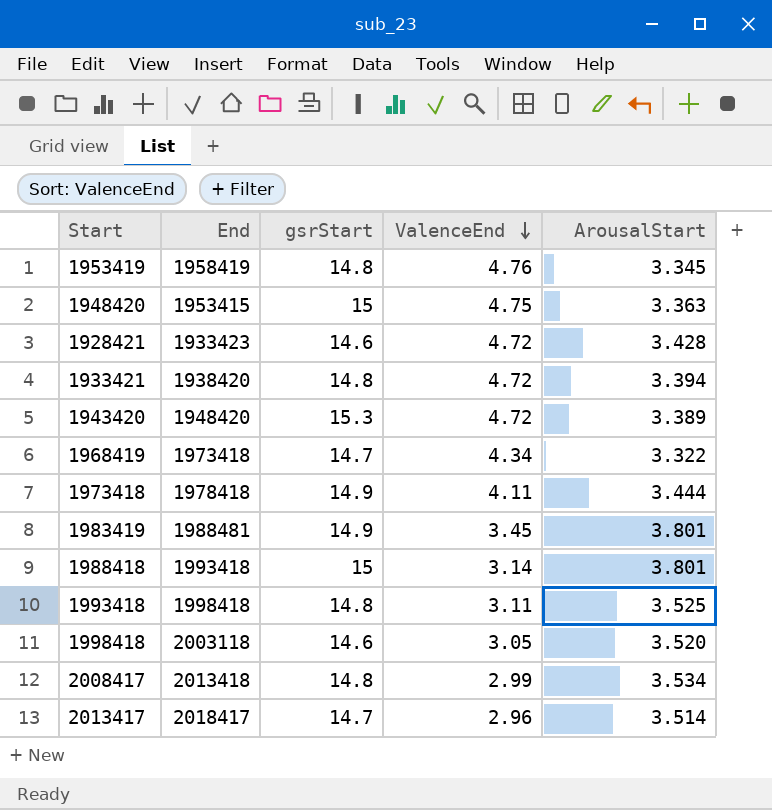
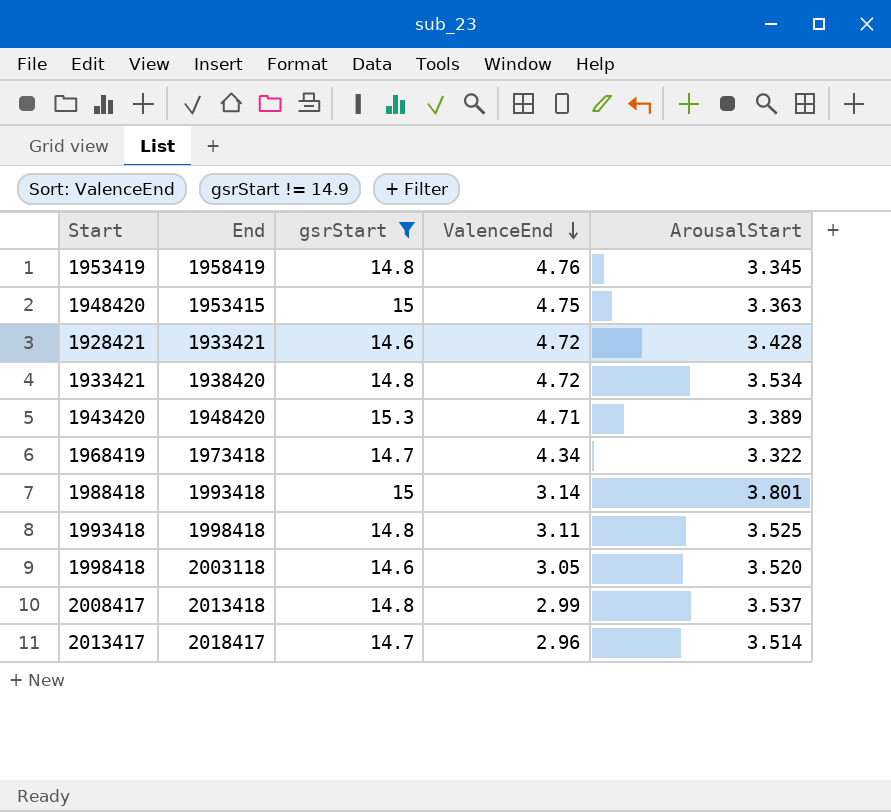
filter: none -> gsrStart != 14.9
1928421 | End: 1933423 -> 1933421
1933421 | ArousalStart: 3.394 -> 3.534
1943420 | ValenceEnd: 4.72 -> 4.71
2008417 | ArousalStart: 3.534 -> 3.537

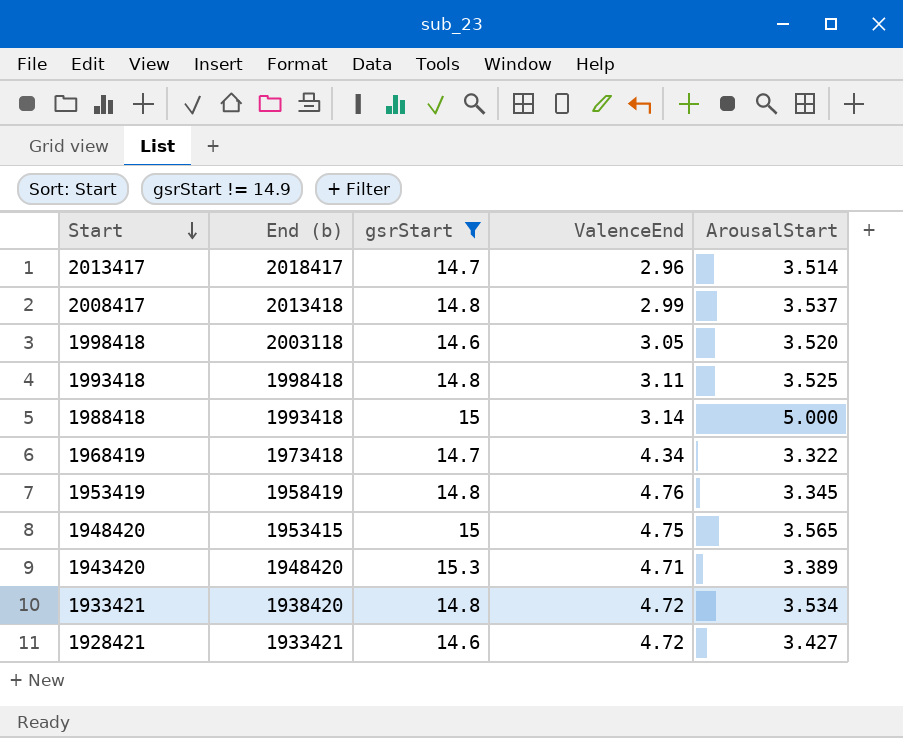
row order: ValenceEnd descending -> Start descending
column name: End -> End (b)
1988418 | ArousalStart: 3.801 -> 5.000
1948420 | ArousalStart: 3.363 -> 3.565
1928421 | ArousalStart: 3.428 -> 3.427

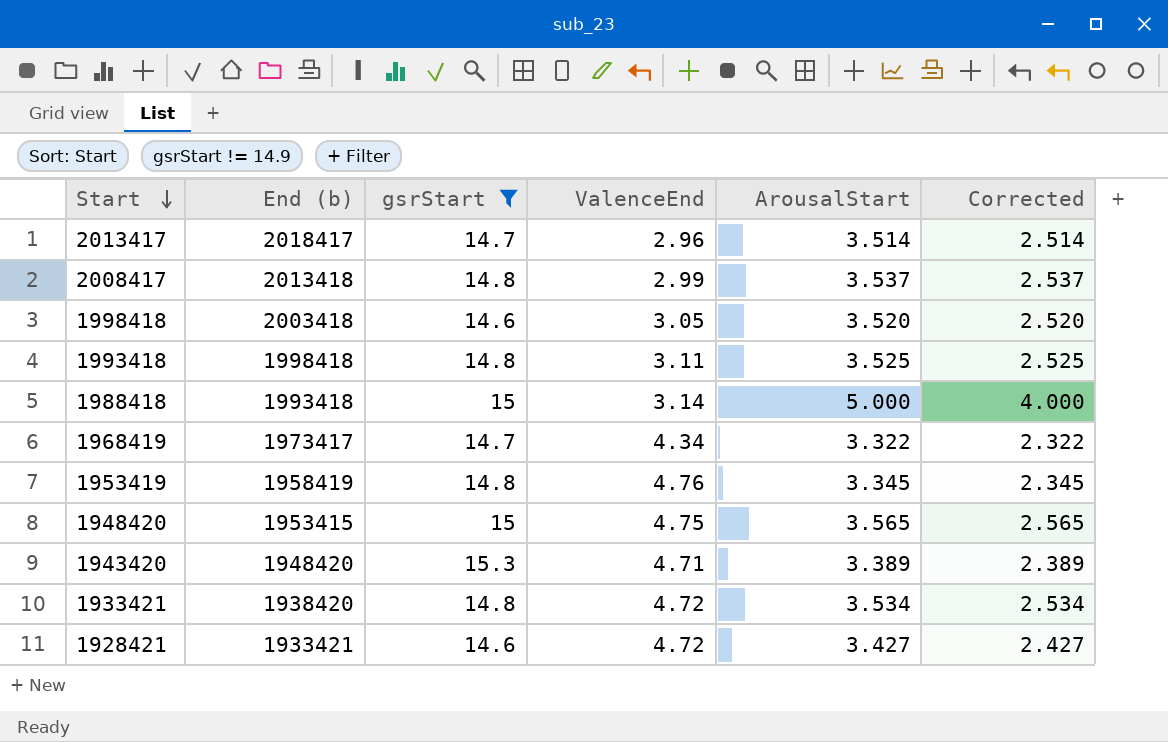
column Corrected | formula: none -> [ArousalStart] - 1
1998418 | End (b): 2003118 -> 2003418
1968419 | End (b): 1973418 -> 1973417

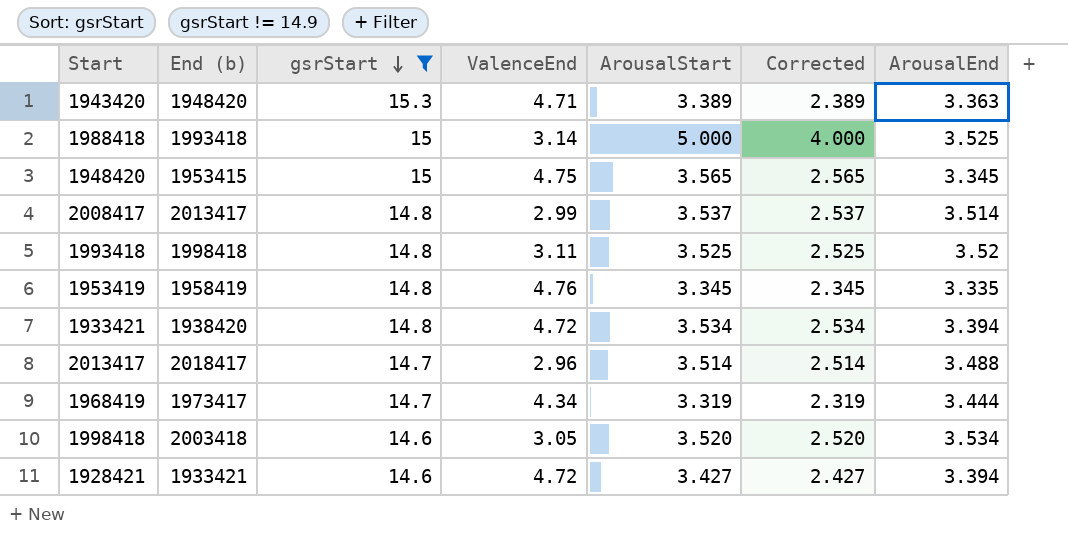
row order: Start descending -> gsrStart descending
column ArousalEnd | position: none -> 7
2008417 | End (b): 2013418 -> 2013417
1968419 | ArousalStart: 3.322 -> 3.319
1968419 | Corrected: 2.322 -> 2.319

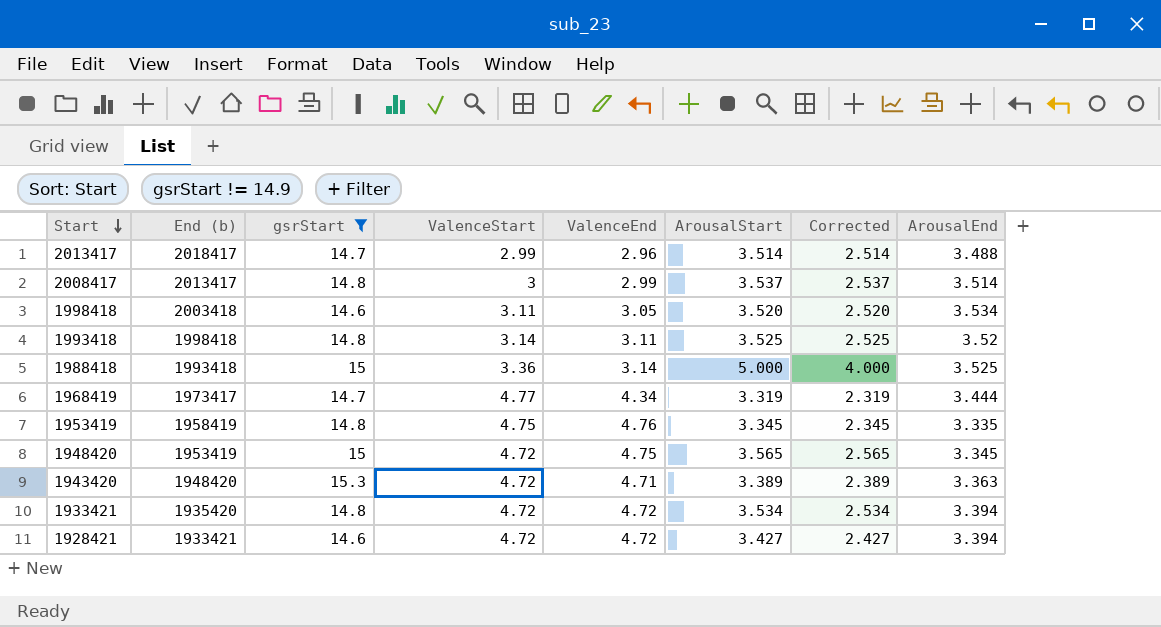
row order: gsrStart descending -> Start descending
column ValenceStart | position: none -> 4
1948420 | End (b): 1953415 -> 1953419
1933421 | End (b): 1938420 -> 1935420

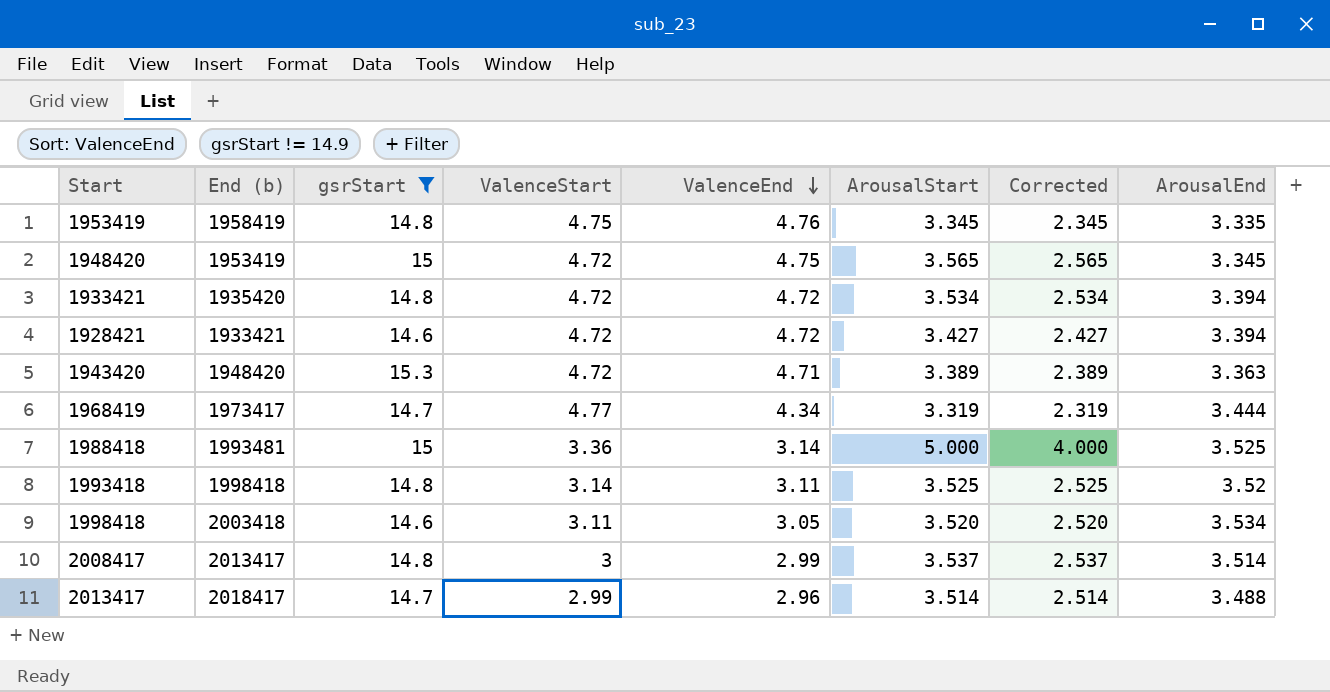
row order: Start descending -> ValenceEnd descending
1988418 | End (b): 1993418 -> 1993481

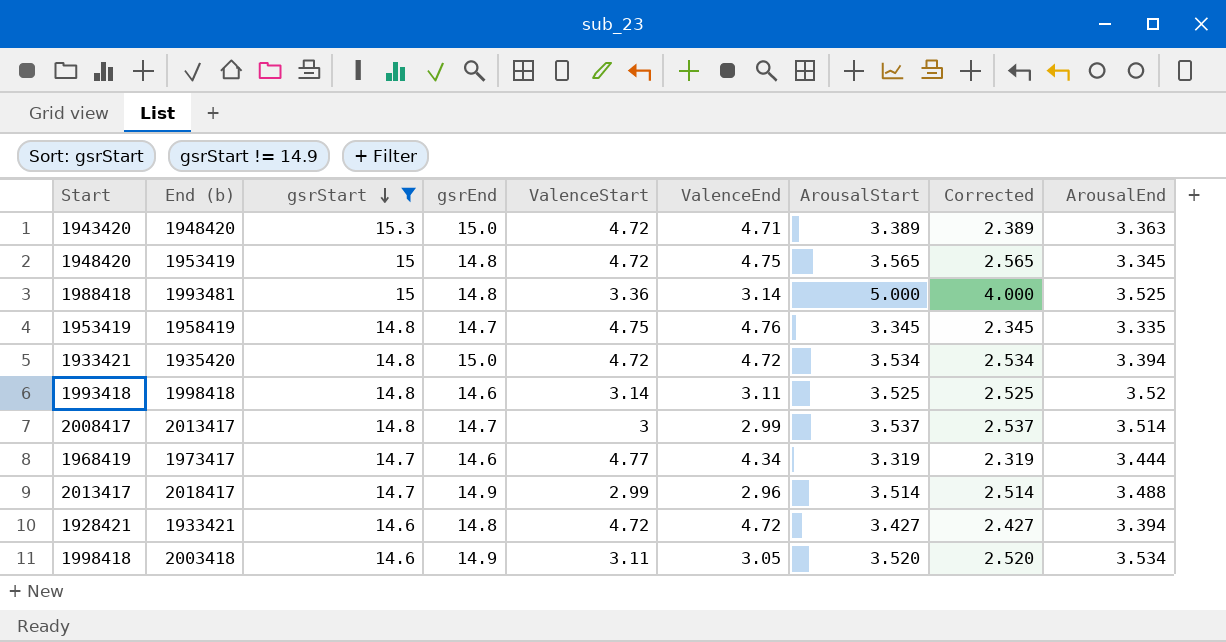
row order: ValenceEnd descending -> gsrStart descending
column gsrEnd | position: none -> 4

